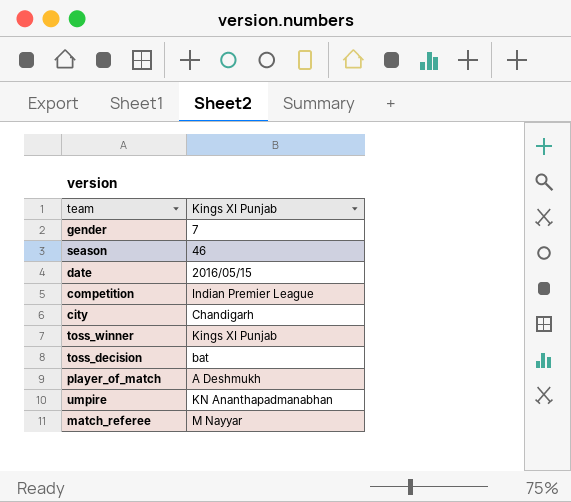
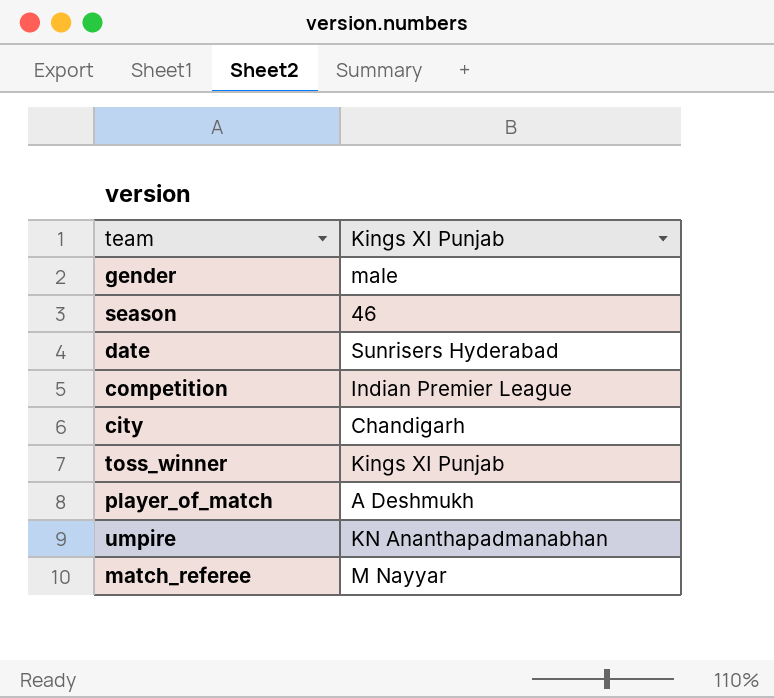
row toss_decision: bat -> none
gender | Kings XI Punjab: 7 -> male
date | Kings XI Punjab: 2016/05/15 -> Sunrisers Hyderabad

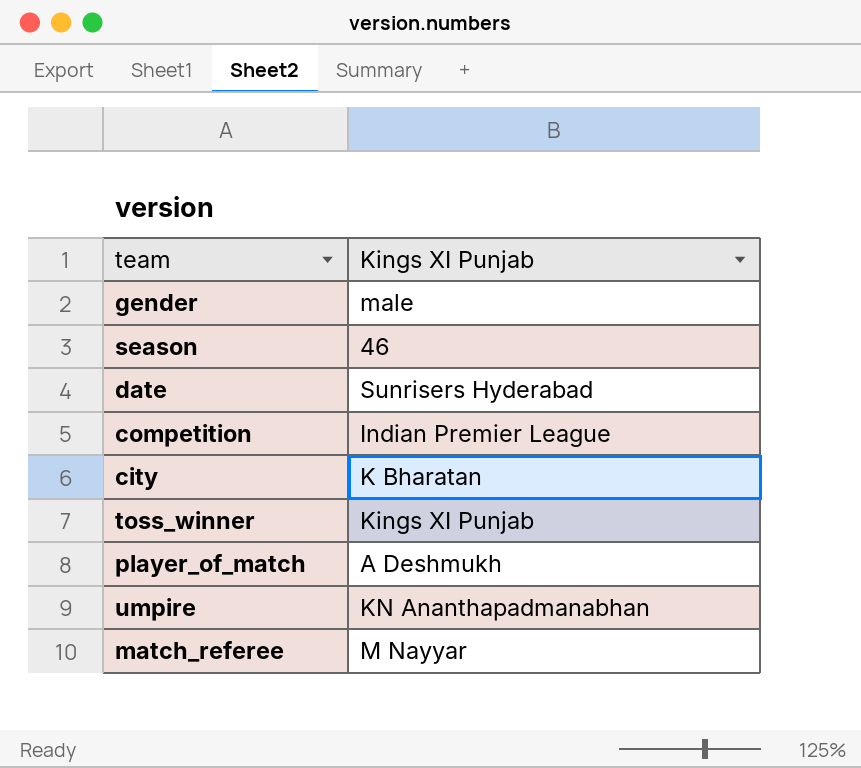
city | Kings XI Punjab: Chandigarh -> K Bharatan

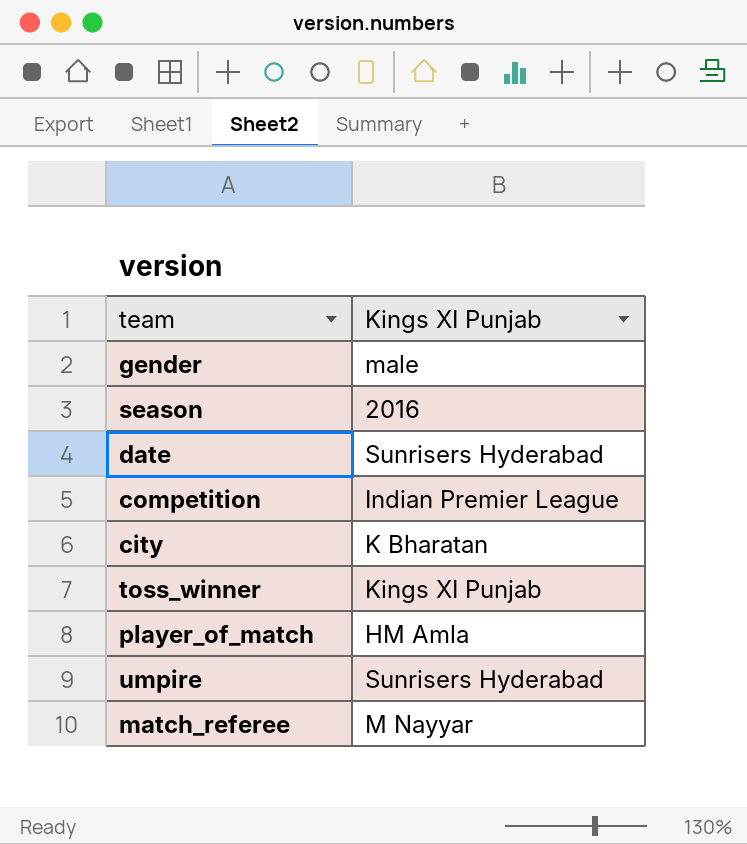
season | Kings XI Punjab: 46 -> 2016
player_of_match | Kings XI Punjab: A Deshmukh -> HM Amla
umpire | Kings XI Punjab: KN Ananthapadmanabhan -> Sunrisers Hyderabad

